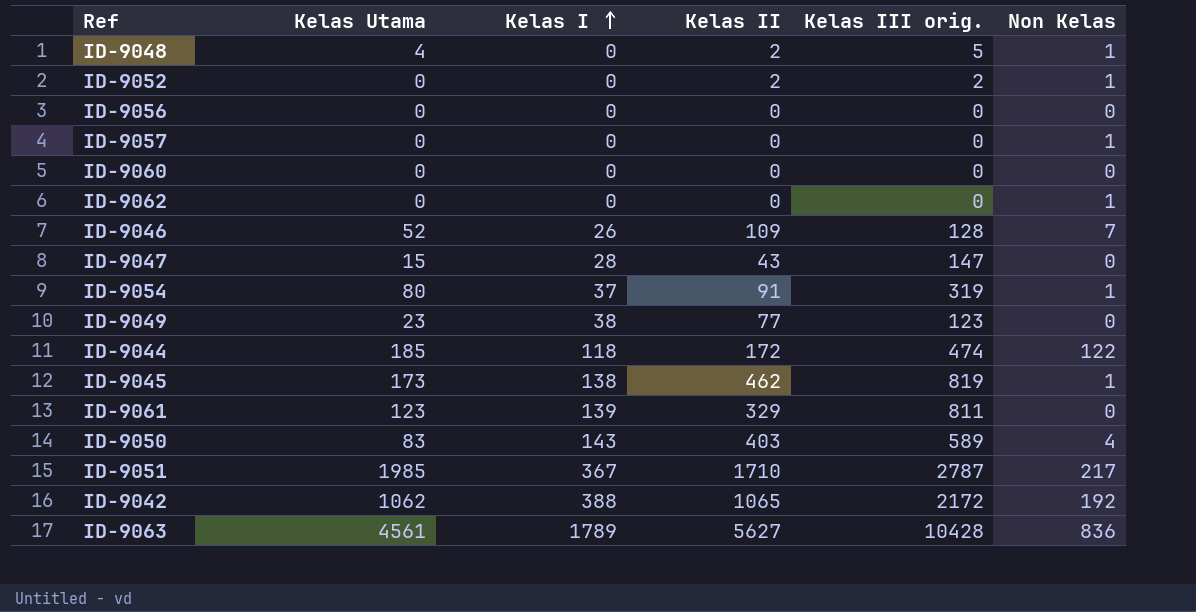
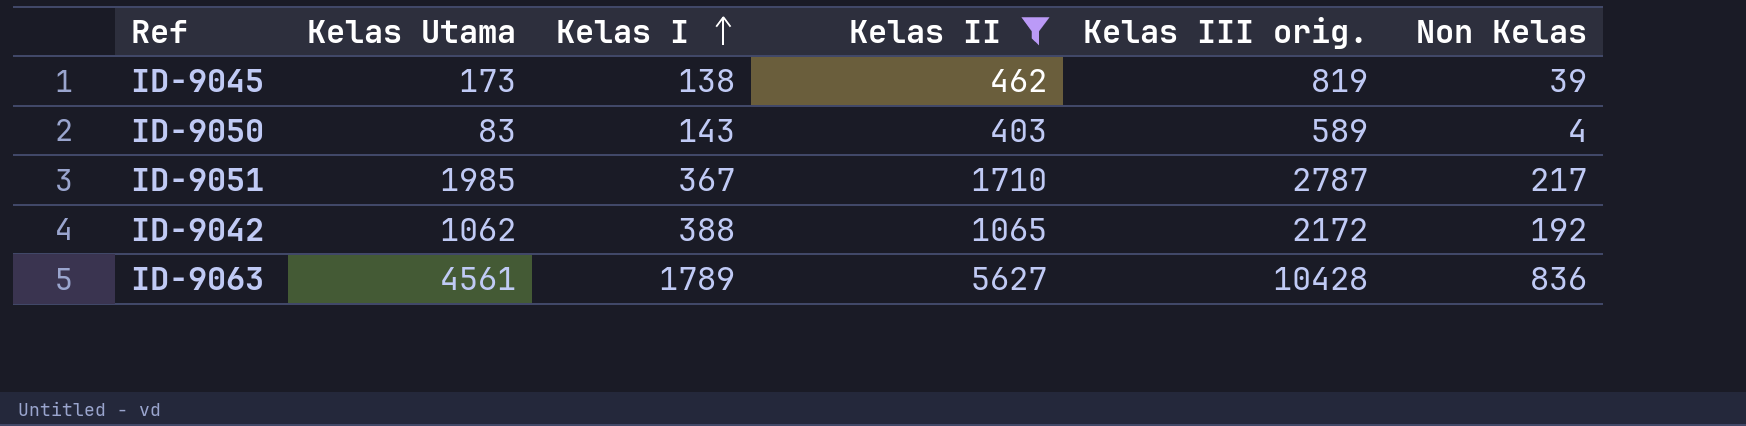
filter: none -> Kelas II >= 403
ID-9045 | Non Kelas: 1 -> 39

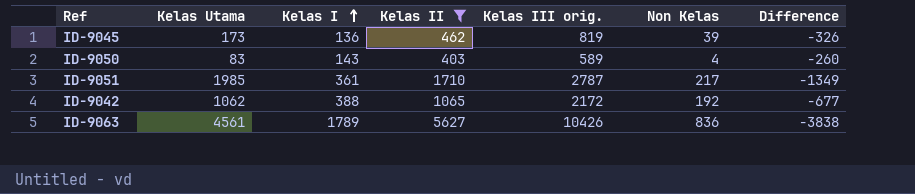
column Difference | formula: none -> [Kelas I] - [Kelas II]
ID-9045 | Kelas I: 138 -> 136
ID-9051 | Kelas I: 367 -> 361
ID-9063 | Kelas III orig.: 10428 -> 10426

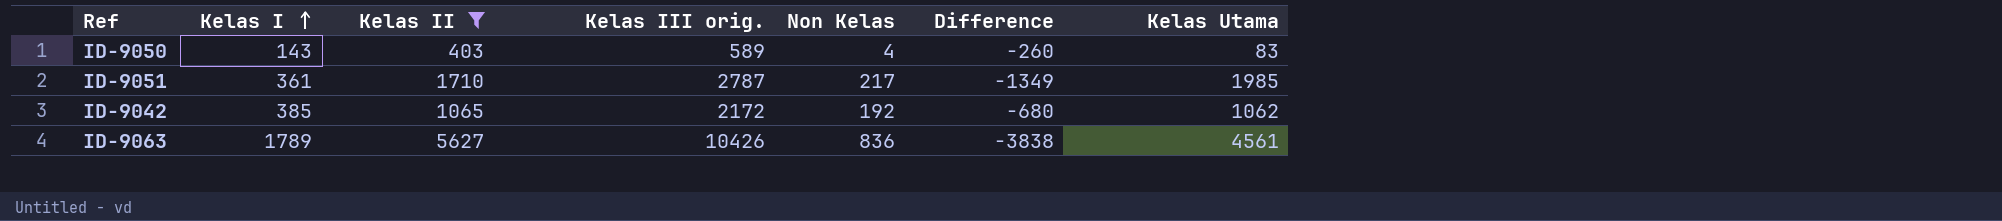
column Kelas Utama | position: 2 -> 7
row ID-9045: 173 | 136 | 462 | 819 | 39 | -326 -> none
ID-9042 | Kelas I: 388 -> 385
ID-9042 | Difference: -677 -> -680

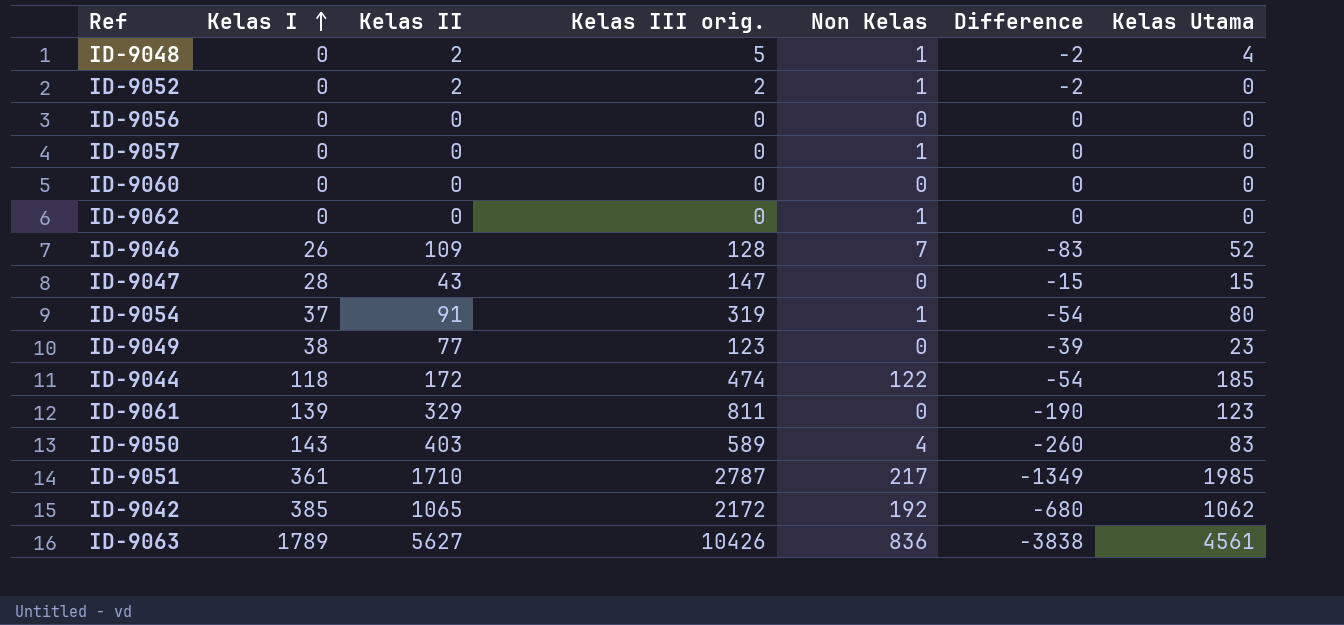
filter: Kelas II >= 403 -> none

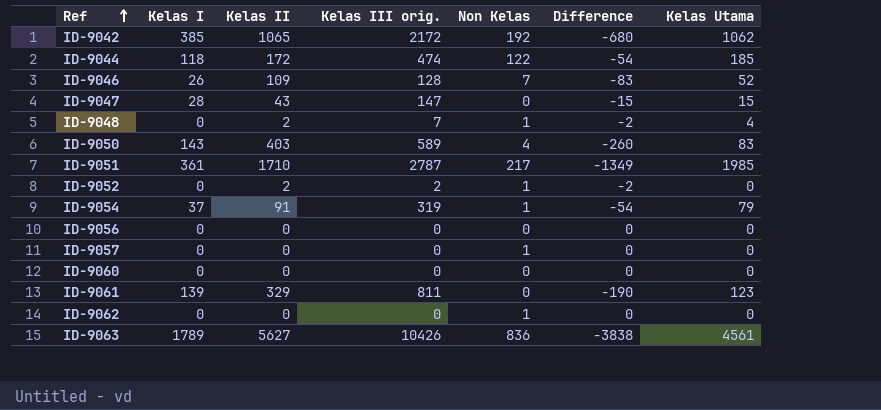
row order: Kelas I ascending -> Ref ascending
row ID-9049: 38 | 77 | 123 | 0 | -39 | 23 -> none
ID-9048 | Kelas III orig.: 5 -> 7
ID-9054 | Kelas Utama: 80 -> 79

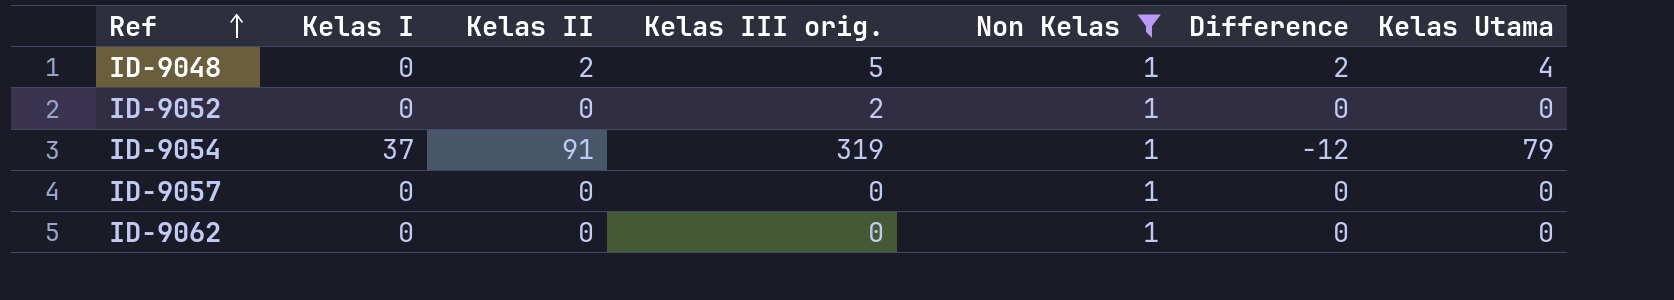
filter: none -> Non Kelas = 1
column Difference | formula: [Kelas I] - [Kelas II] -> [Kelas Utama] - [Kelas II]
ID-9048 | Kelas III orig.: 7 -> 5
ID-9052 | Kelas II: 2 -> 0

